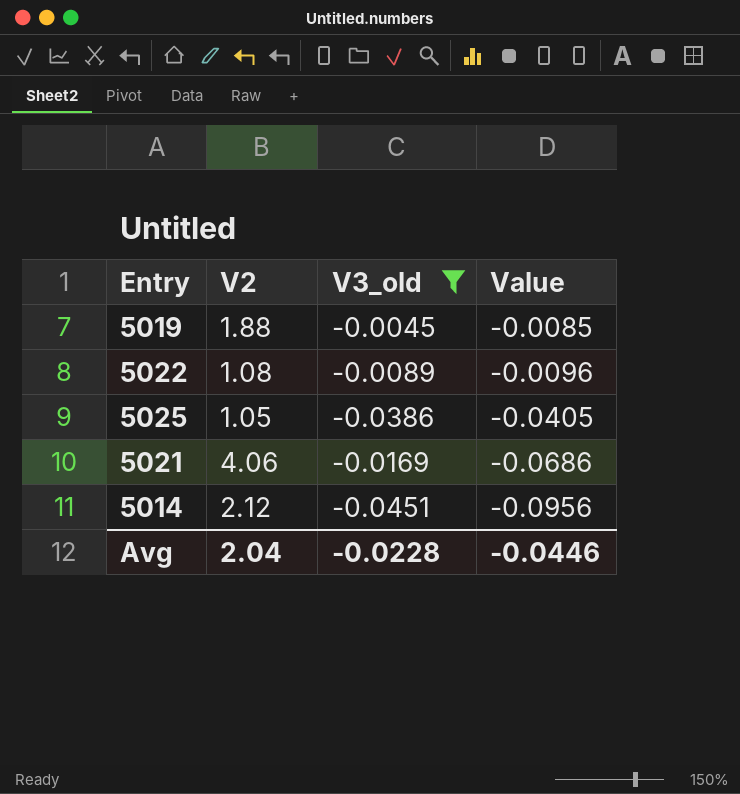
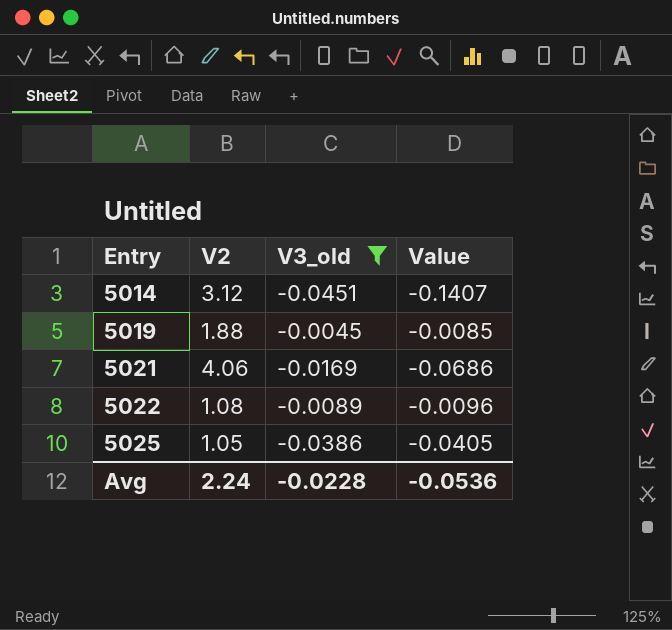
row order: Value descending -> Entry ascending
5014 | V2: 2.12 -> 3.12
5014 | Value: -0.0956 -> -0.1407
Avg | V2: 2.04 -> 2.24
Avg | Value: -0.0446 -> -0.0536

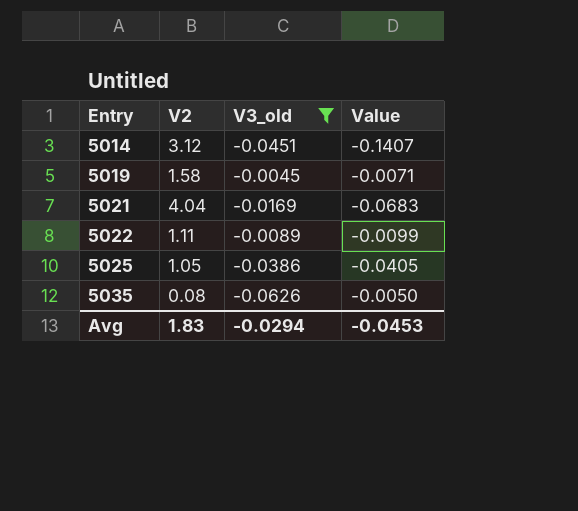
5019 | V2: 1.88 -> 1.58
5019 | Value: -0.0085 -> -0.0071
5021 | V2: 4.06 -> 4.04
5021 | Value: -0.0686 -> -0.0683
5022 | V2: 1.08 -> 1.11
5022 | Value: -0.0096 -> -0.0099
row 5035: none -> 0.08 | -0.0626 | -0.0050
Avg | V2: 2.24 -> 1.83
Avg | V3_old: -0.0228 -> -0.0294
Avg | Value: -0.0536 -> -0.0453

